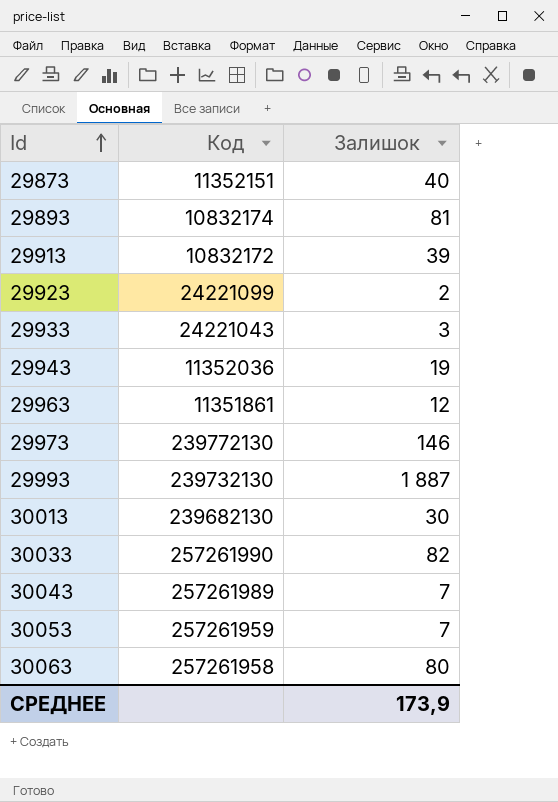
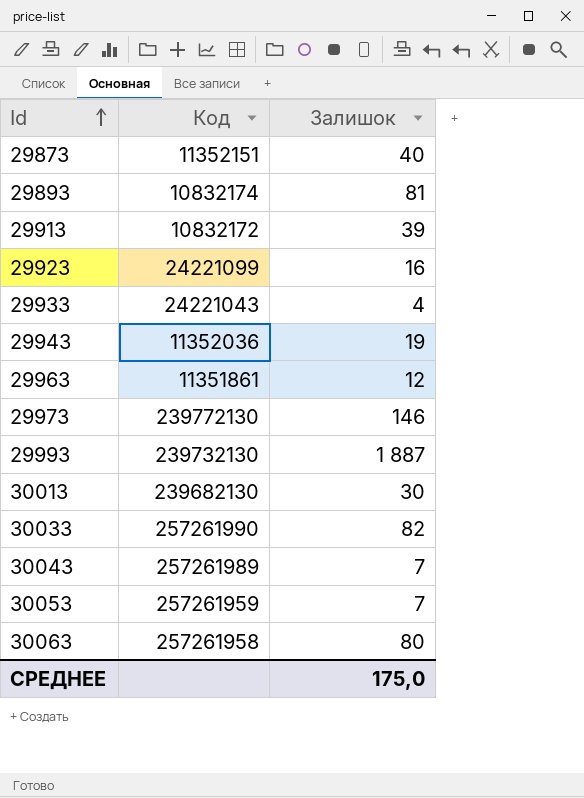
29923 | Залишок: 2 -> 16
29933 | Залишок: 3 -> 4
СРЕДНЕЕ | Залишок: 173,9 -> 175,0

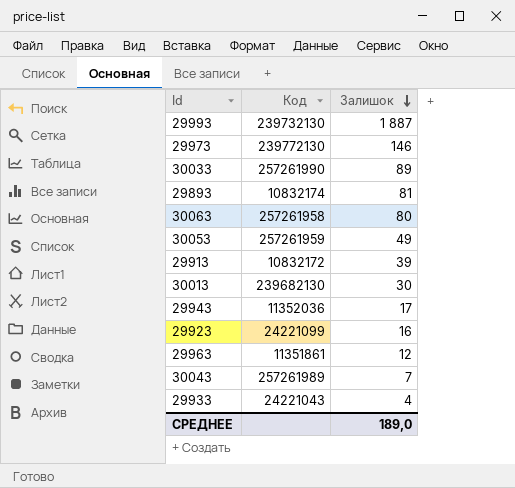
row order: Id ascending -> Залишок descending
row 29873: 11352151 | 40 -> none
30033 | Залишок: 82 -> 89
30053 | Залишок: 7 -> 49
29943 | Залишок: 19 -> 17
СРЕДНЕЕ | Залишок: 175,0 -> 189,0

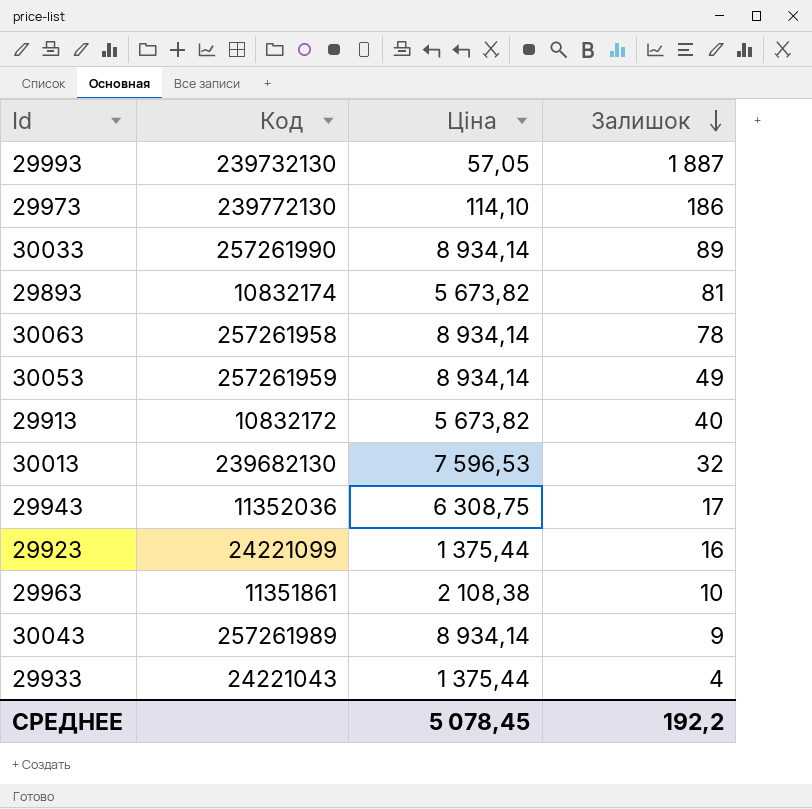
column Ціна | position: none -> 3
29973 | Залишок: 146 -> 186
30063 | Залишок: 80 -> 78
29913 | Залишок: 39 -> 40
30013 | Залишок: 30 -> 32
29963 | Залишок: 12 -> 10
30043 | Залишок: 7 -> 9
СРЕДНЕЕ | Залишок: 189,0 -> 192,2

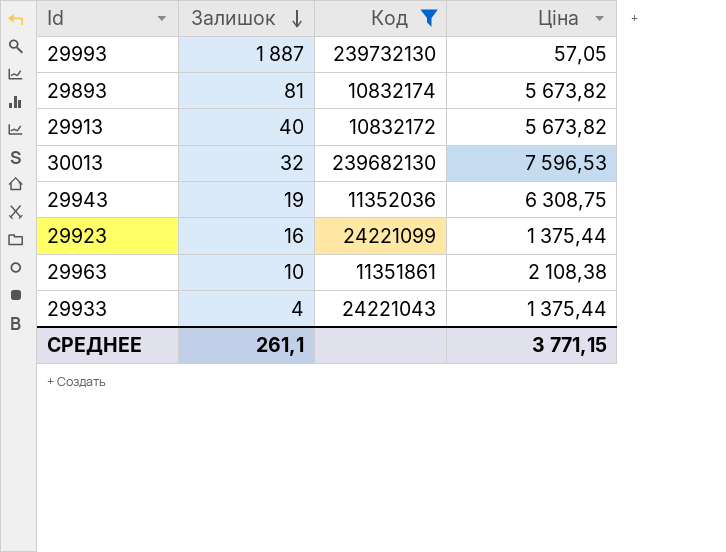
filter: none -> Код <= 239732130
column Залишок | position: 4 -> 2
29943 | Залишок: 17 -> 19
СРЕДНЕЕ | Залишок: 192,2 -> 261,1
СРЕДНЕЕ | Ціна: 5 078,45 -> 3 771,15

